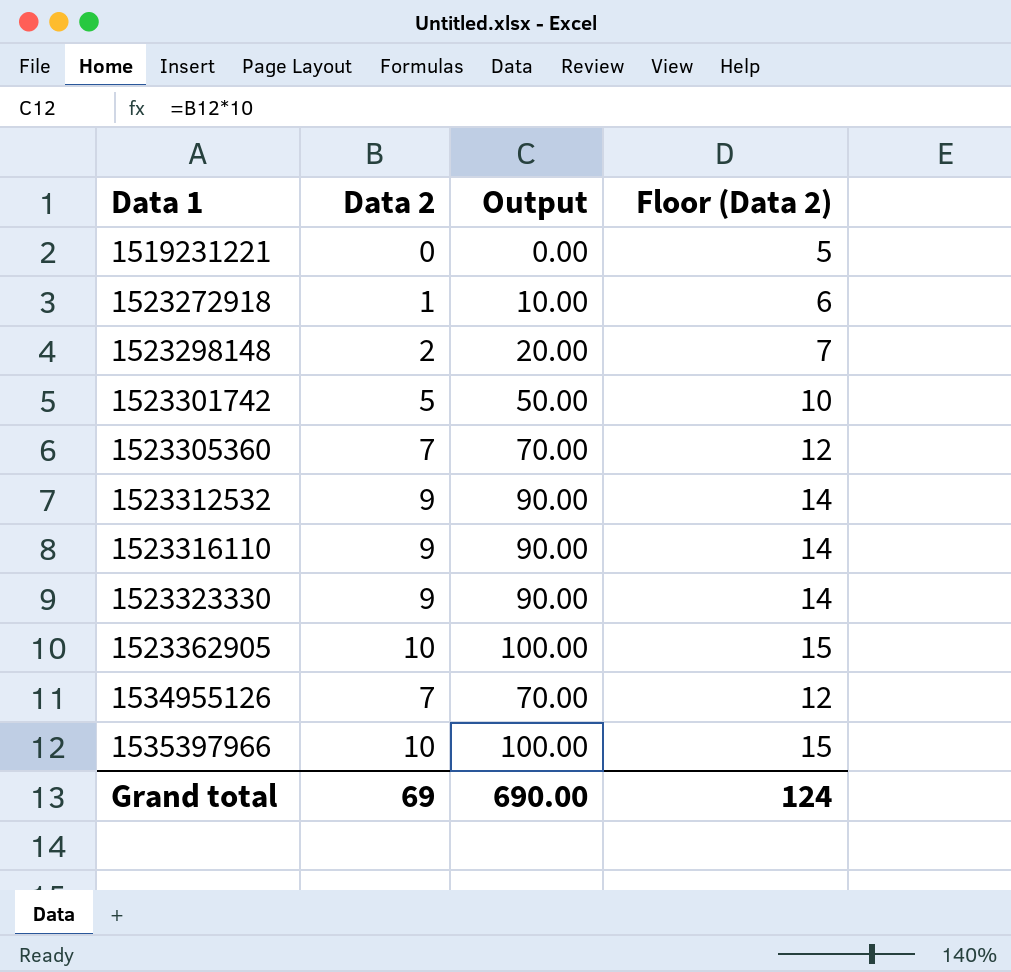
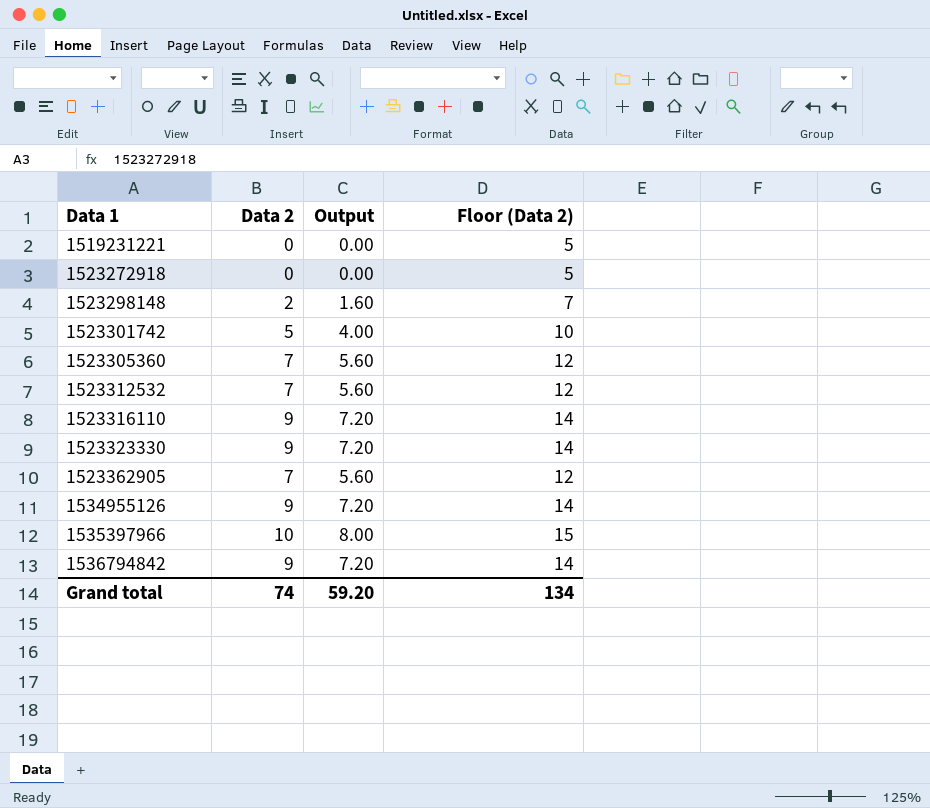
column Output | formula: [Data 2] * 10 -> [Data 2] * 0.8
1523272918 | Data 2: 1 -> 0
1523272918 | Floor (Data 2): 6 -> 5
1523312532 | Data 2: 9 -> 7
1523312532 | Floor (Data 2): 14 -> 12
1523362905 | Data 2: 10 -> 7
1523362905 | Floor (Data 2): 15 -> 12
1534955126 | Data 2: 7 -> 9
1534955126 | Floor (Data 2): 12 -> 14
row 1536794842: none -> 9 | 7.20 | 14
Grand total | Data 2: 69 -> 74
Grand total | Output: 690.00 -> 59.20
Grand total | Floor (Data 2): 124 -> 134

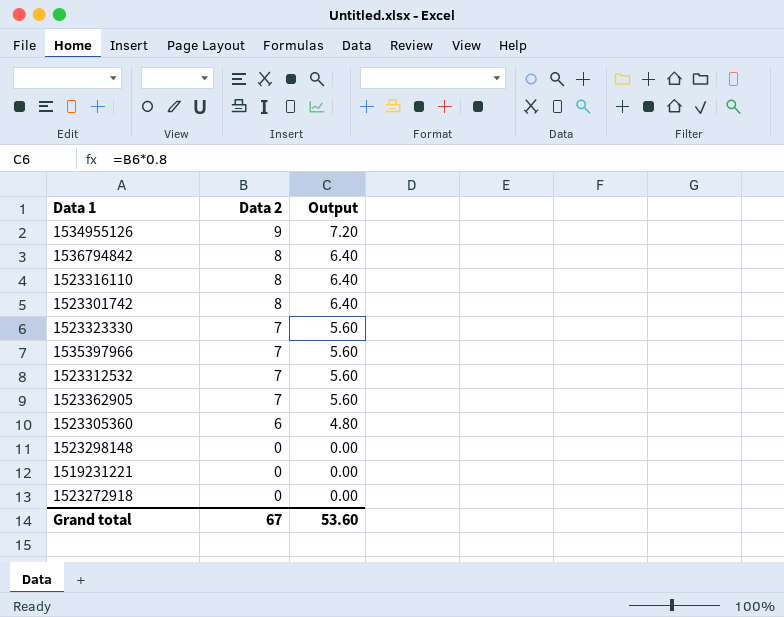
row order: Data 1 ascending -> Data 2 descending
column Floor (Data 2) | formula: [Data 2] + 5 -> none
1536794842 | Data 2: 9 -> 8
1536794842 | Output: 7.20 -> 6.40
1523316110 | Data 2: 9 -> 8
1523316110 | Output: 7.20 -> 6.40
1523301742 | Data 2: 5 -> 8
1523301742 | Output: 4.00 -> 6.40
1523323330 | Data 2: 9 -> 7
1523323330 | Output: 7.20 -> 5.60
1535397966 | Data 2: 10 -> 7
1535397966 | Output: 8.00 -> 5.60
1523305360 | Data 2: 7 -> 6
1523305360 | Output: 5.60 -> 4.80
1523298148 | Data 2: 2 -> 0
1523298148 | Output: 1.60 -> 0.00
Grand total | Data 2: 74 -> 67
Grand total | Output: 59.20 -> 53.60

